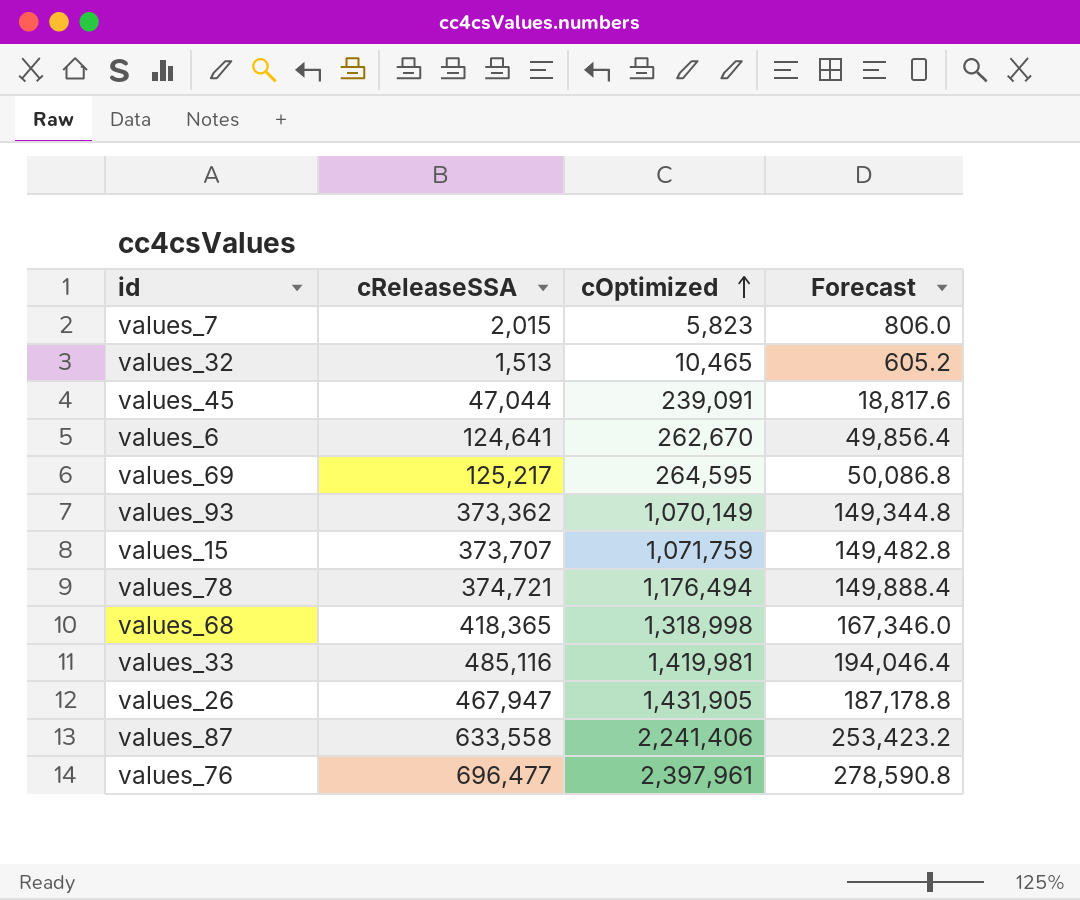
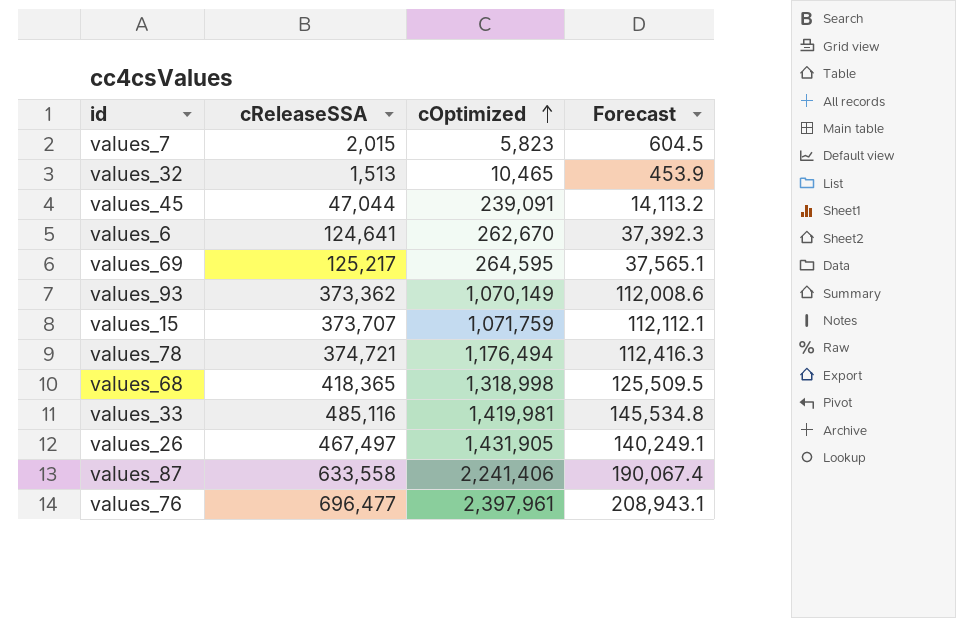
column Forecast | formula: [cReleaseSSA] * 0.4 -> [cReleaseSSA] * 0.3
values_26 | cReleaseSSA: 467,947 -> 467,497

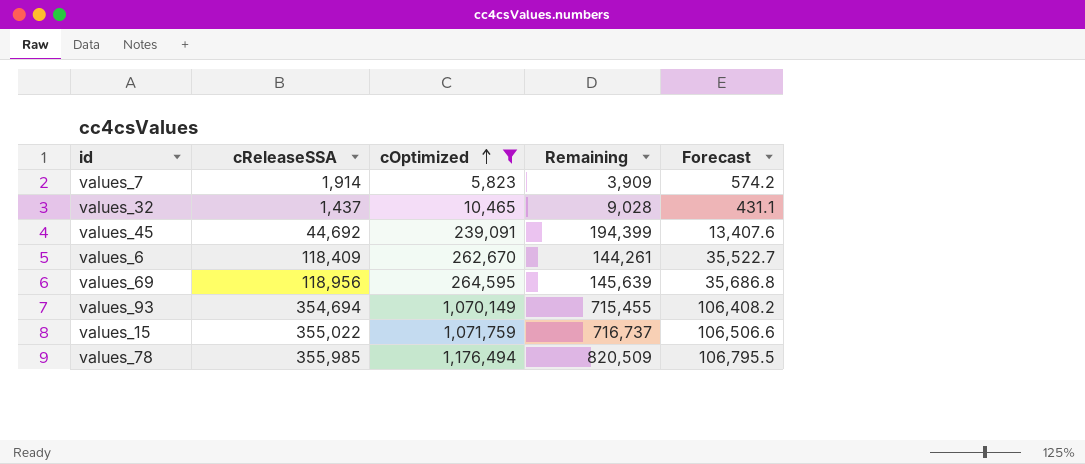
filter: none -> cOptimized <= 1,176,494
column Remaining | formula: none -> [cOptimized] - [cReleaseSSA]
values_7 | cReleaseSSA: 2,015 -> 1,914
values_7 | Forecast: 604.5 -> 574.2
values_32 | cReleaseSSA: 1,513 -> 1,437
values_32 | Forecast: 453.9 -> 431.1
values_45 | cReleaseSSA: 47,044 -> 44,692
values_45 | Forecast: 14,113.2 -> 13,407.6
values_6 | cReleaseSSA: 124,641 -> 118,409
values_6 | Forecast: 37,392.3 -> 35,522.7
values_69 | cReleaseSSA: 125,217 -> 118,956
values_69 | Forecast: 37,565.1 -> 35,686.8
values_93 | cReleaseSSA: 373,362 -> 354,694
values_93 | Forecast: 112,008.6 -> 106,408.2
values_15 | cReleaseSSA: 373,707 -> 355,022
values_15 | Forecast: 112,112.1 -> 106,506.6
values_78 | cReleaseSSA: 374,721 -> 355,985
values_78 | Forecast: 112,416.3 -> 106,795.5

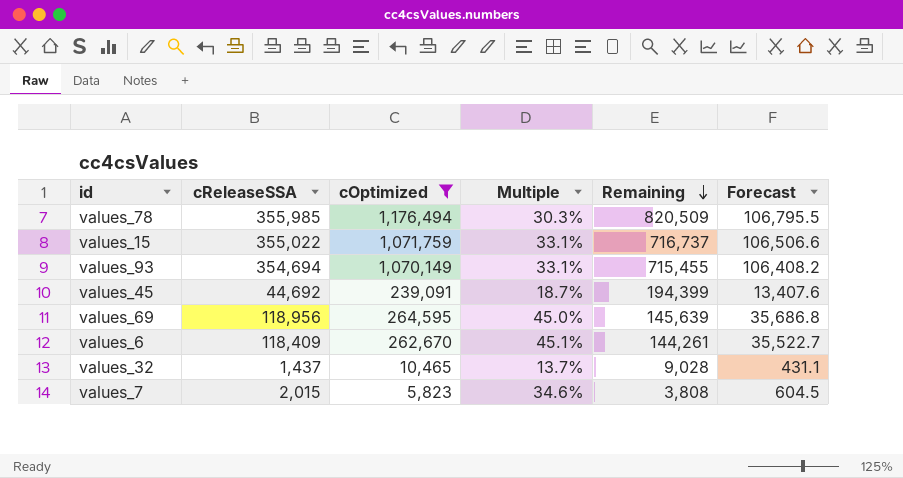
row order: cOptimized ascending -> Remaining descending
column Multiple | formula: none -> [cReleaseSSA] / [cOptimized]
values_7 | cReleaseSSA: 1,914 -> 2,015
values_7 | Remaining: 3,909 -> 3,808
values_7 | Forecast: 574.2 -> 604.5

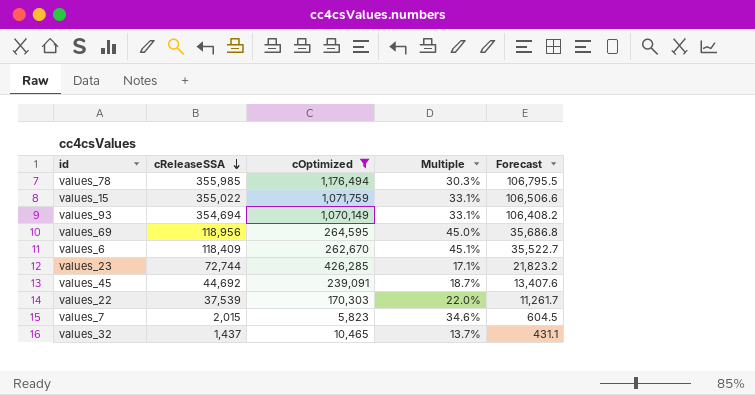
row order: Remaining descending -> cReleaseSSA descending
column Remaining | formula: [cOptimized] - [cReleaseSSA] -> none
row values_23: none -> 72,744 | 426,285 | 17.1% | 21,823.2
row values_22: none -> 37,539 | 170,303 | 22.0% | 11,261.7

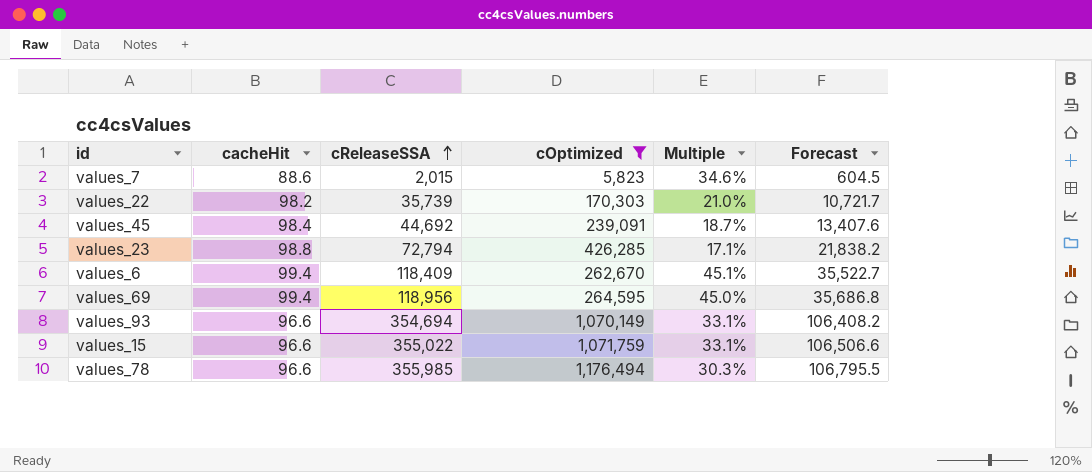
row order: cReleaseSSA descending -> cReleaseSSA ascending
column cacheHit | position: none -> 2
row values_32: 1,437 | 10,465 | 13.7% | 431.1 -> none
values_22 | cReleaseSSA: 37,539 -> 35,739
values_22 | Multiple: 22.0% -> 21.0%
values_22 | Forecast: 11,261.7 -> 10,721.7
values_23 | cReleaseSSA: 72,744 -> 72,794
values_23 | Forecast: 21,823.2 -> 21,838.2

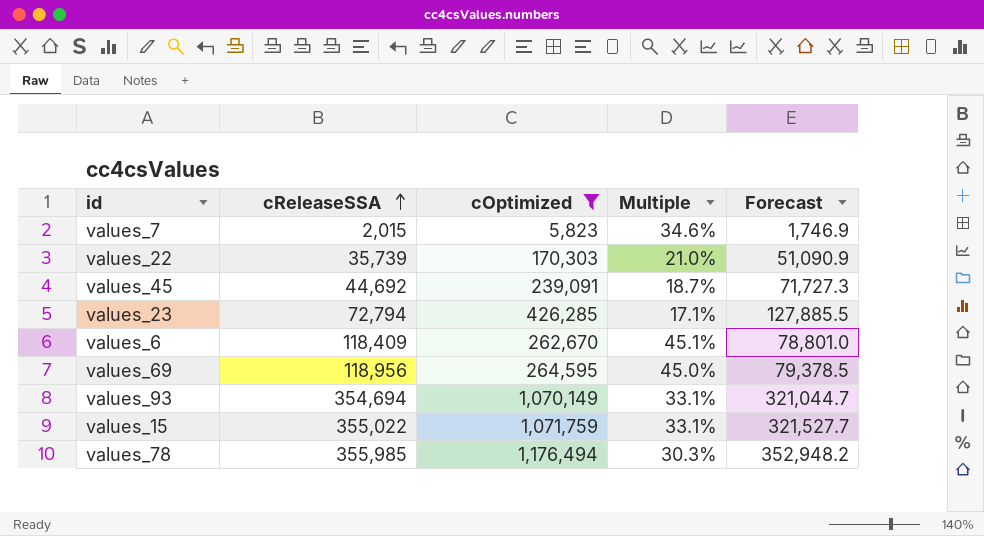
column cacheHit | position: 2 -> none
column Forecast | formula: [cReleaseSSA] * 0.3 -> [cOptimized] * 0.3

